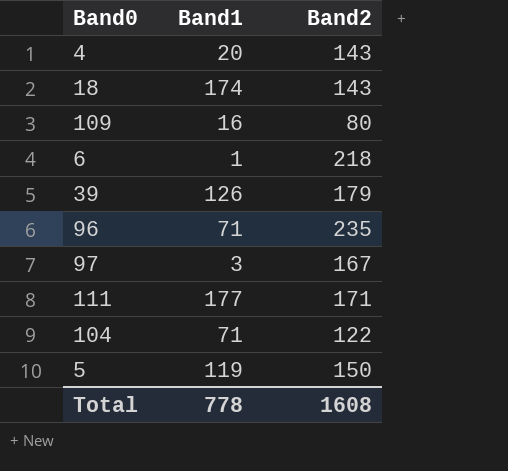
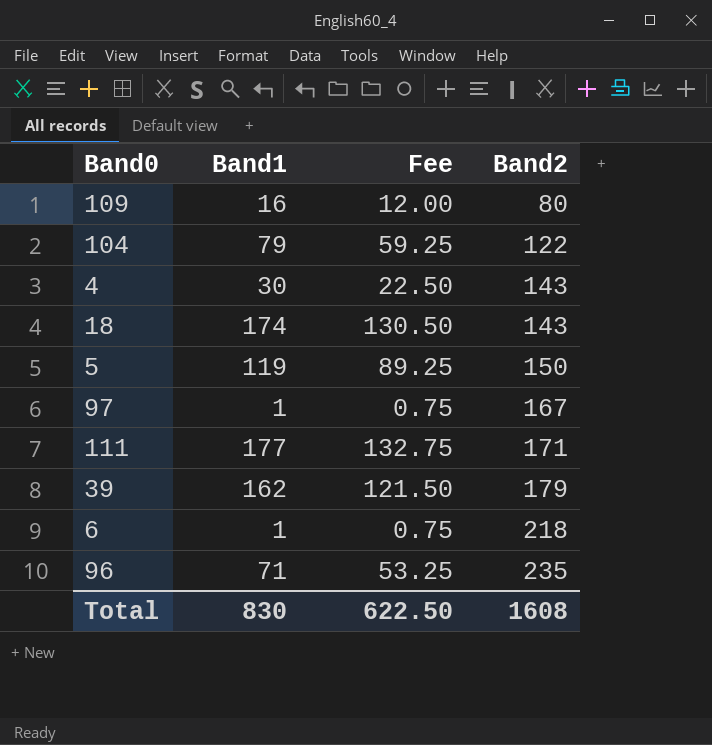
row order: none -> Band2 ascending
column Fee | formula: none -> [Band1] * 0.75
104 | Band1: 71 -> 79
4 | Band1: 20 -> 30
97 | Band1: 3 -> 1
39 | Band1: 126 -> 162
Total | Band1: 778 -> 830

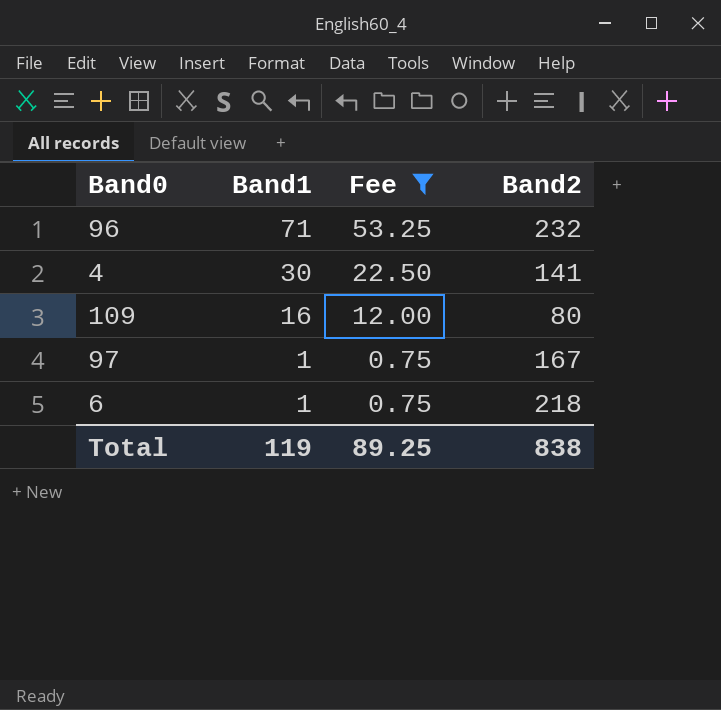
filter: none -> Fee <= 53.25
row order: Band2 ascending -> Band1 descending
96 | Band2: 235 -> 232
4 | Band2: 143 -> 141
Total | Band1: 830 -> 119
Total | Fee: 622.50 -> 89.25
Total | Band2: 1608 -> 838

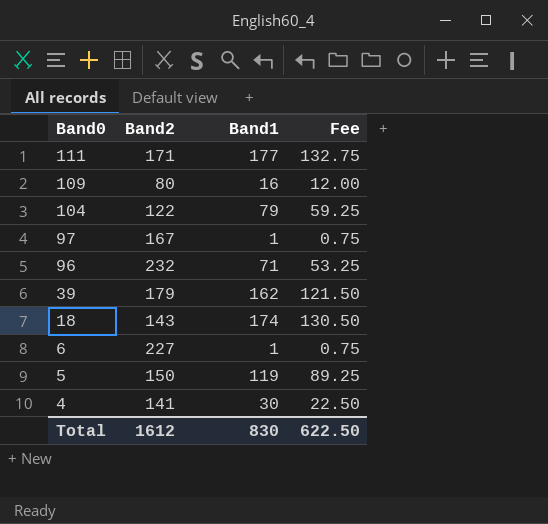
filter: Fee <= 53.25 -> none
row order: Band1 descending -> Band0 descending
column Band2 | position: 4 -> 2
6 | Band2: 218 -> 227
Total | Band2: 838 -> 1612
Total | Band1: 119 -> 830
Total | Fee: 89.25 -> 622.50

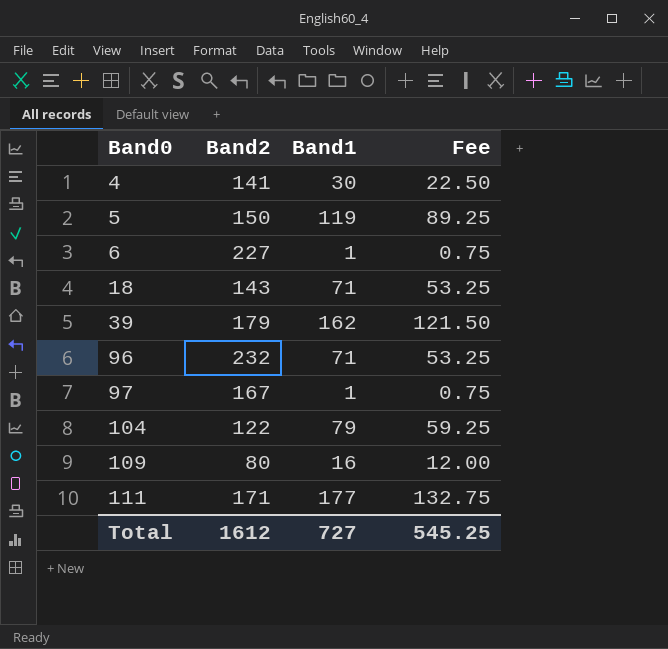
row order: Band0 descending -> Band0 ascending
18 | Band1: 174 -> 71
18 | Fee: 130.50 -> 53.25
Total | Band1: 830 -> 727
Total | Fee: 622.50 -> 545.25

